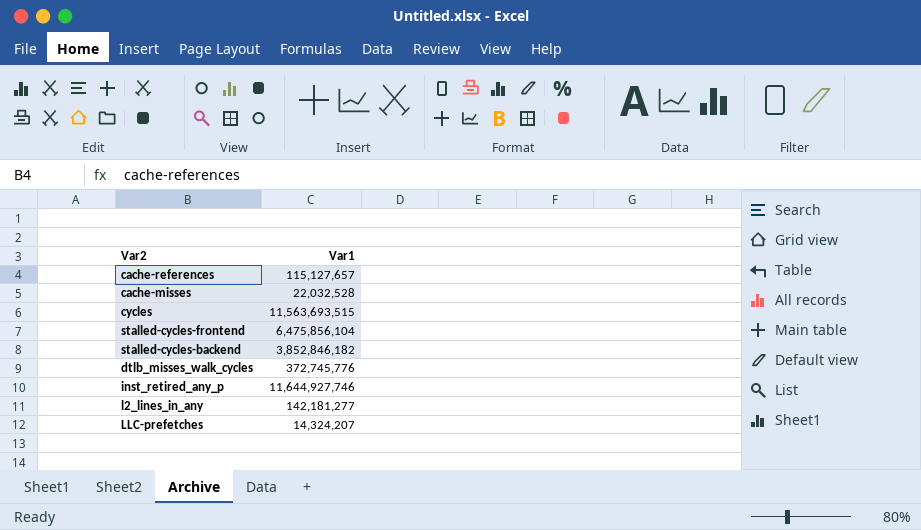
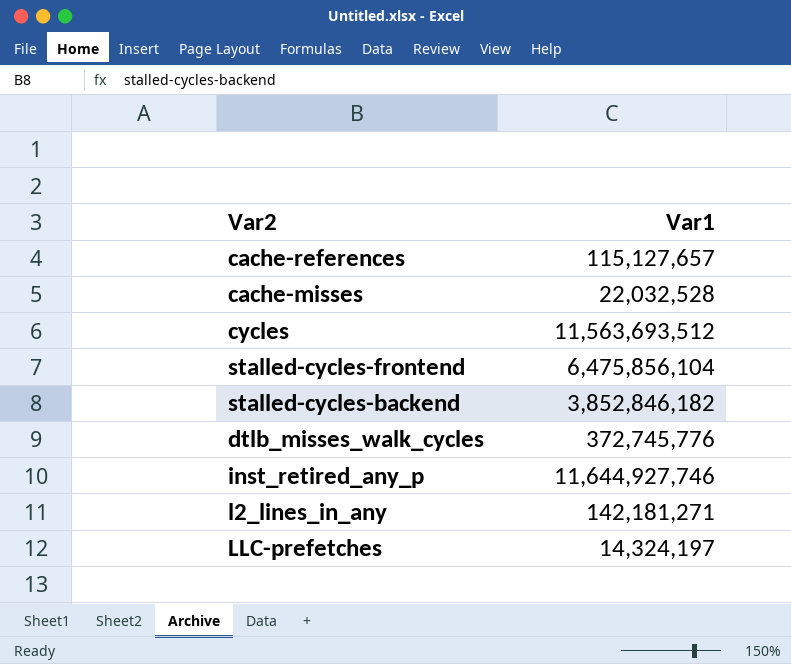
cycles | Var1: 11,563,693,515 -> 11,563,693,512
l2_lines_in_any | Var1: 142,181,277 -> 142,181,271
LLC-prefetches | Var1: 14,324,207 -> 14,324,197

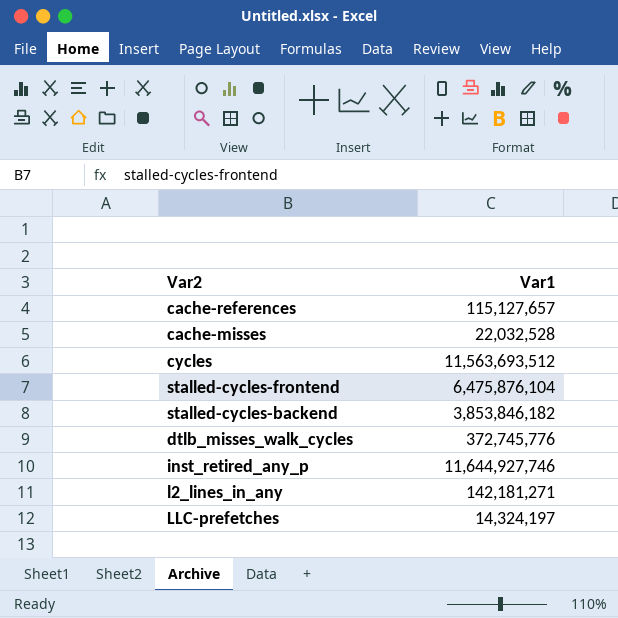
stalled-cycles-frontend | Var1: 6,475,856,104 -> 6,475,876,104
stalled-cycles-backend | Var1: 3,852,846,182 -> 3,853,846,182

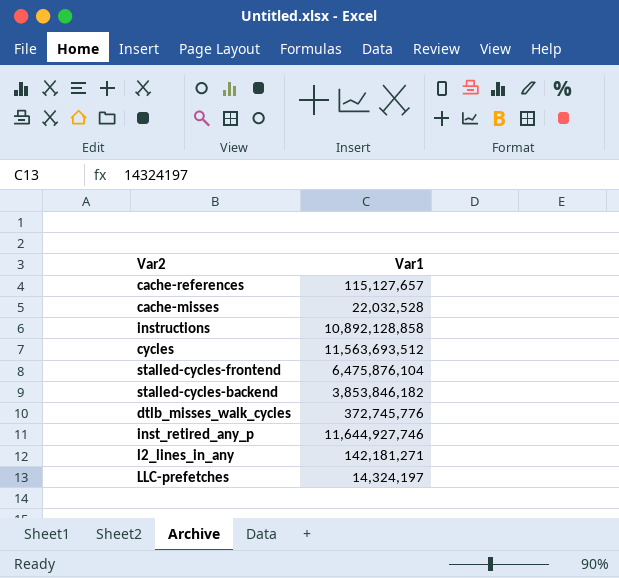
row instructions: none -> 10,892,128,858

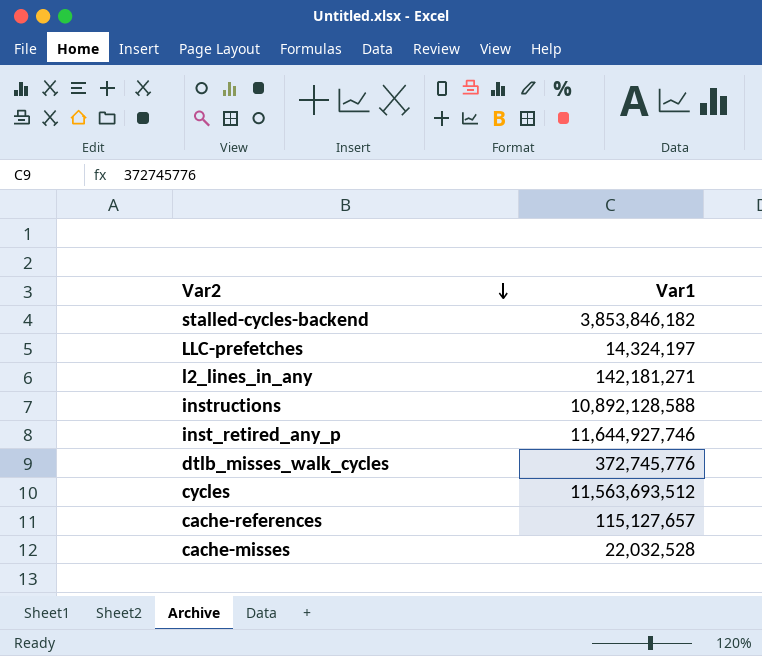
row order: none -> Var2 descending
row stalled-cycles-frontend: 6,475,876,104 -> none
instructions | Var1: 10,892,128,858 -> 10,892,128,588

